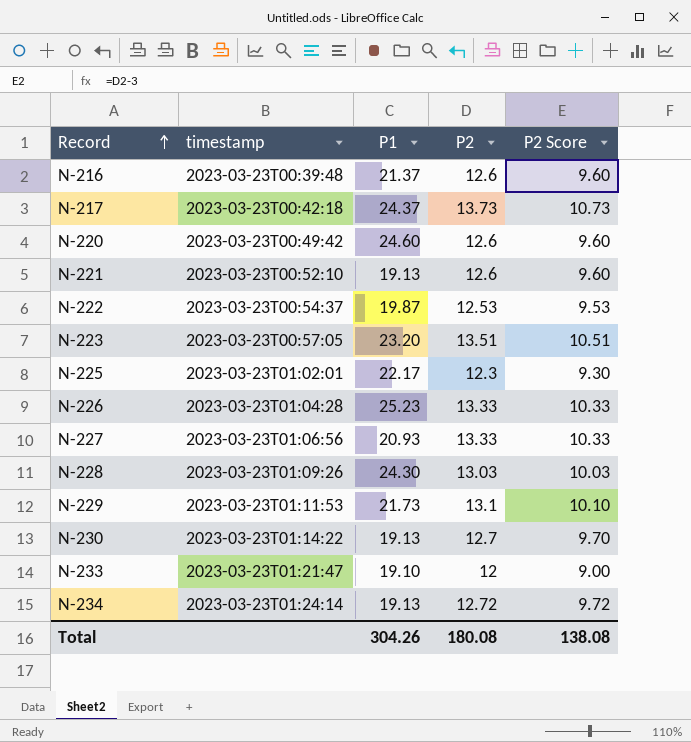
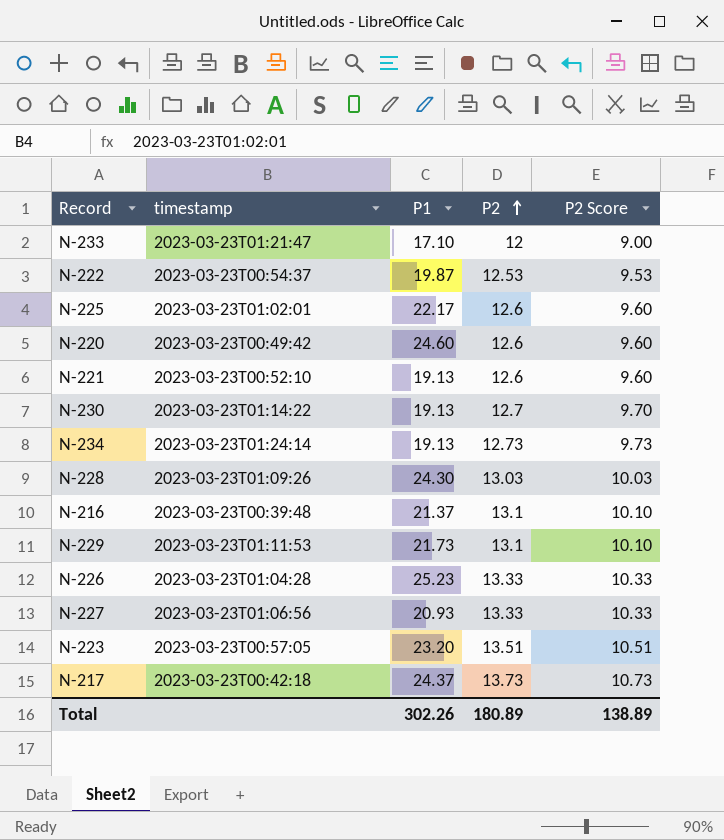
row order: Record ascending -> P2 ascending
N-233 | P1: 19.10 -> 17.10
N-225 | P2: 12.3 -> 12.6
N-225 | P2 Score: 9.30 -> 9.60
N-234 | P2: 12.72 -> 12.73
N-234 | P2 Score: 9.72 -> 9.73
N-216 | P2: 12.6 -> 13.1
N-216 | P2 Score: 9.60 -> 10.10
Total | P1: 304.26 -> 302.26
Total | P2: 180.08 -> 180.89
Total | P2 Score: 138.08 -> 138.89

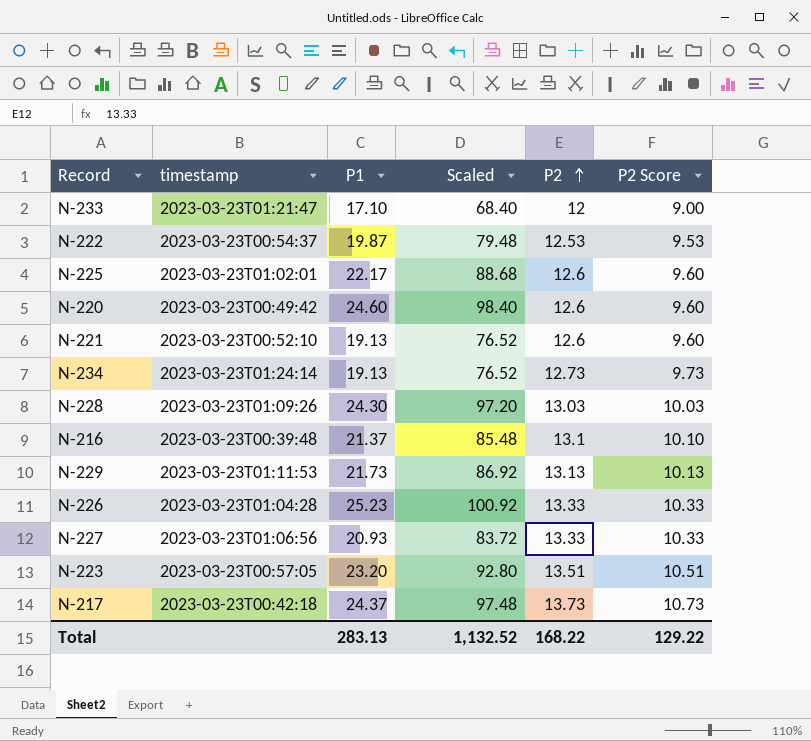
column Scaled | formula: none -> [P1] * 4
row N-230: 2023-03-23T01:14:22 | 19.13 | 12.7 | 9.70 -> none
N-229 | P2: 13.1 -> 13.13
N-229 | P2 Score: 10.10 -> 10.13
Total | P1: 302.26 -> 283.13
Total | P2: 180.89 -> 168.22
Total | P2 Score: 138.89 -> 129.22

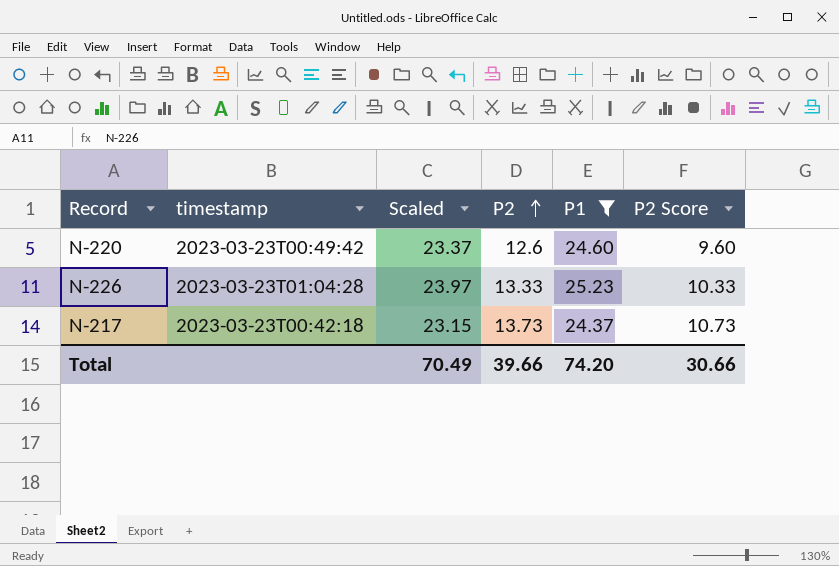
filter: none -> P1 >= 24.37
column Scaled | formula: [P1] * 4 -> [P1] * 0.95
column P1 | position: 3 -> 5
Total | Scaled: 1,132.52 -> 70.49
Total | P2: 168.22 -> 39.66
Total | P1: 283.13 -> 74.20
Total | P2 Score: 129.22 -> 30.66

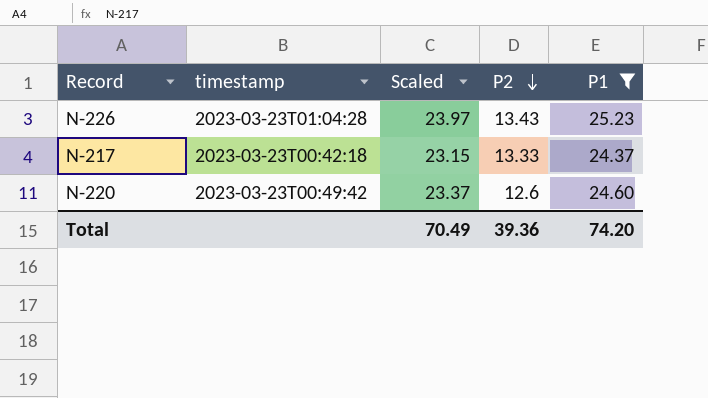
row order: P2 ascending -> P2 descending
column P2 Score | formula: [P2] - 3 -> none
N-226 | P2: 13.33 -> 13.43
N-217 | P2: 13.73 -> 13.33
Total | P2: 39.66 -> 39.36

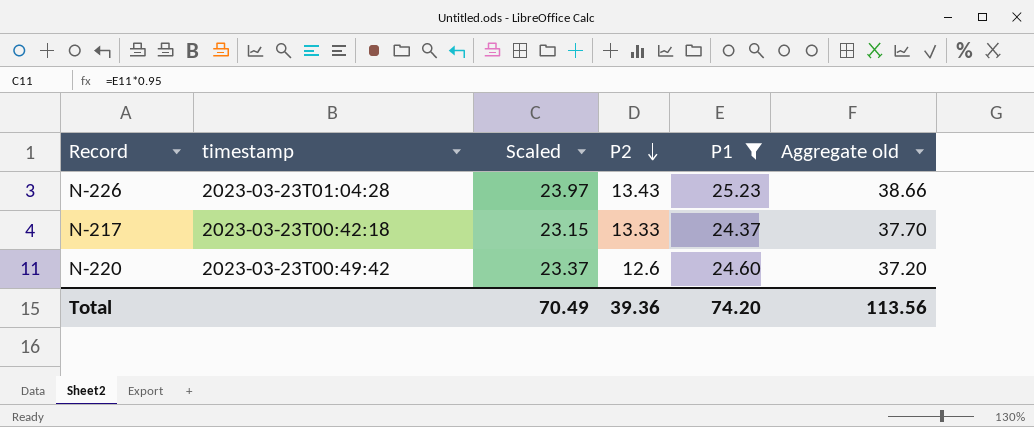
column Aggregate old | formula: none -> [P2] + [P1]

